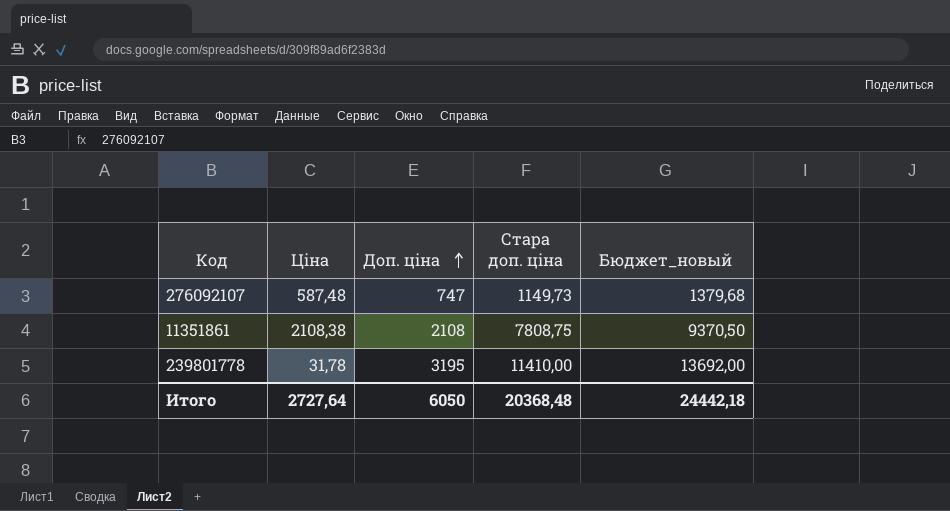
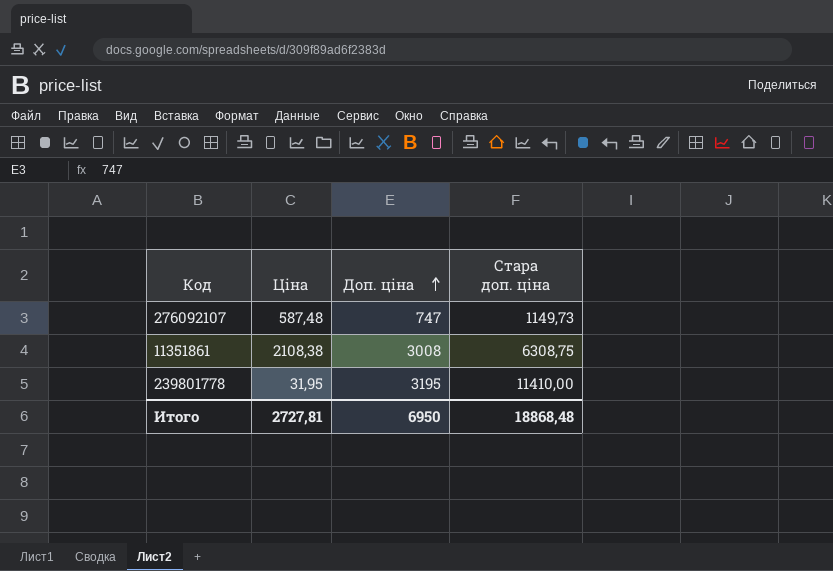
column Бюджет_новый | formula: [Стара доп. ціна] * 1,2 -> none
11351861 | Доп. ціна: 2108 -> 3008
11351861 | Стара доп. ціна: 7808,75 -> 6308,75
239801778 | Ціна: 31,78 -> 31,95
Итого | Ціна: 2727,64 -> 2727,81
Итого | Доп. ціна: 6050 -> 6950
Итого | Стара доп. ціна: 20368,48 -> 18868,48

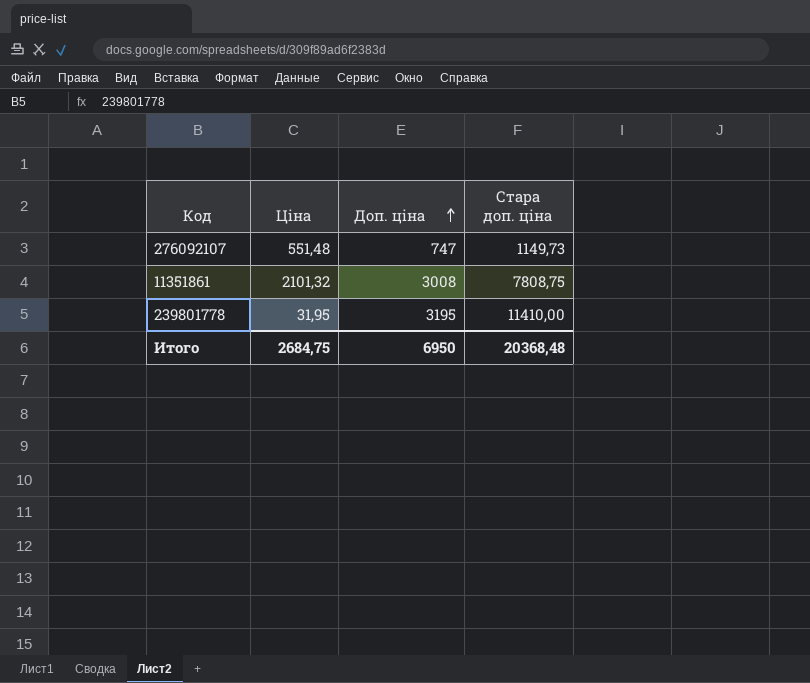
276092107 | Ціна: 587,48 -> 551,48
11351861 | Ціна: 2108,38 -> 2101,32
11351861 | Стара доп. ціна: 6308,75 -> 7808,75
Итого | Ціна: 2727,81 -> 2684,75
Итого | Стара доп. ціна: 18868,48 -> 20368,48

